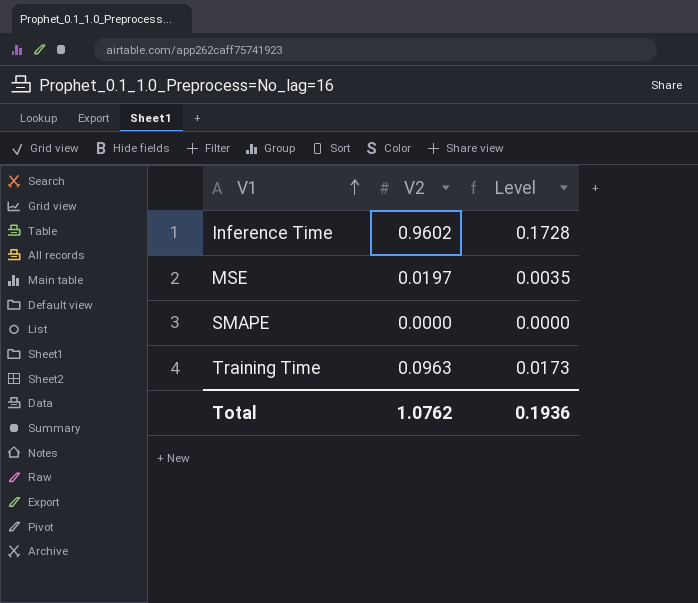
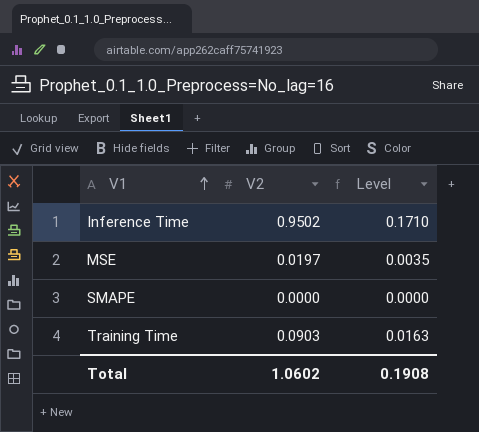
Inference Time | V2: 0.9602 -> 0.9502
Inference Time | Level: 0.1728 -> 0.1710
Training Time | V2: 0.0963 -> 0.0903
Training Time | Level: 0.0173 -> 0.0163
Total | V2: 1.0762 -> 1.0602
Total | Level: 0.1936 -> 0.1908

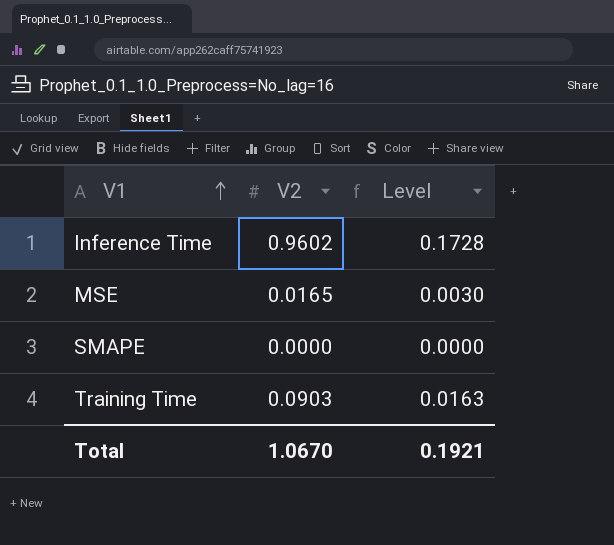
Inference Time | V2: 0.9502 -> 0.9602
Inference Time | Level: 0.1710 -> 0.1728
MSE | V2: 0.0197 -> 0.0165
MSE | Level: 0.0035 -> 0.0030
Total | V2: 1.0602 -> 1.0670
Total | Level: 0.1908 -> 0.1921

